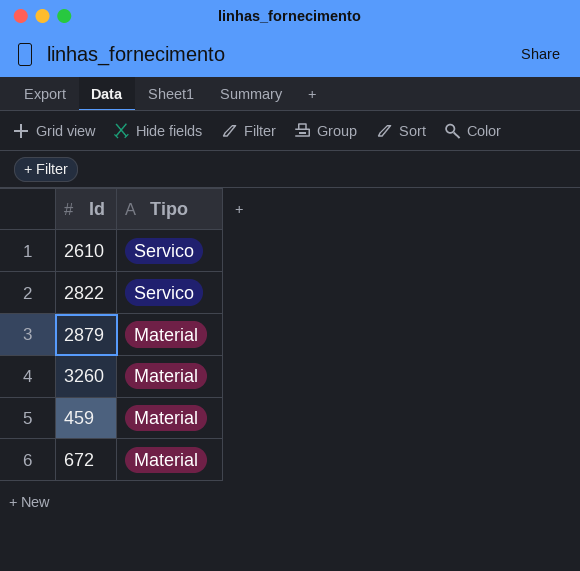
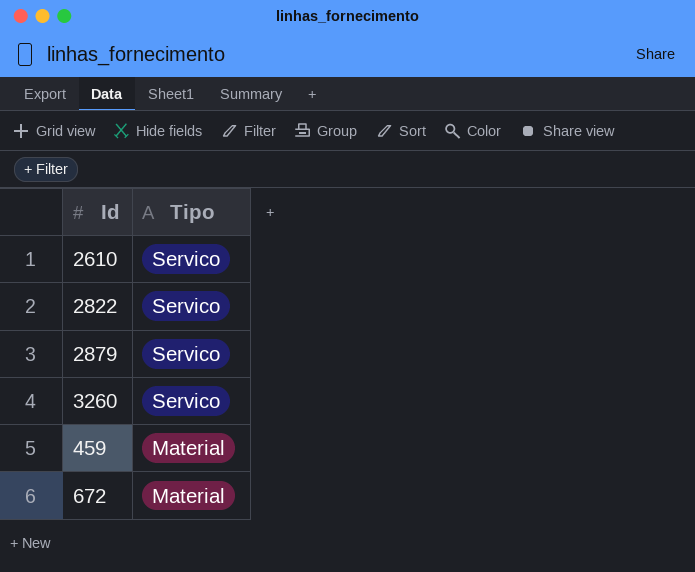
2879 | Tipo: Material -> Servico
3260 | Tipo: Material -> Servico

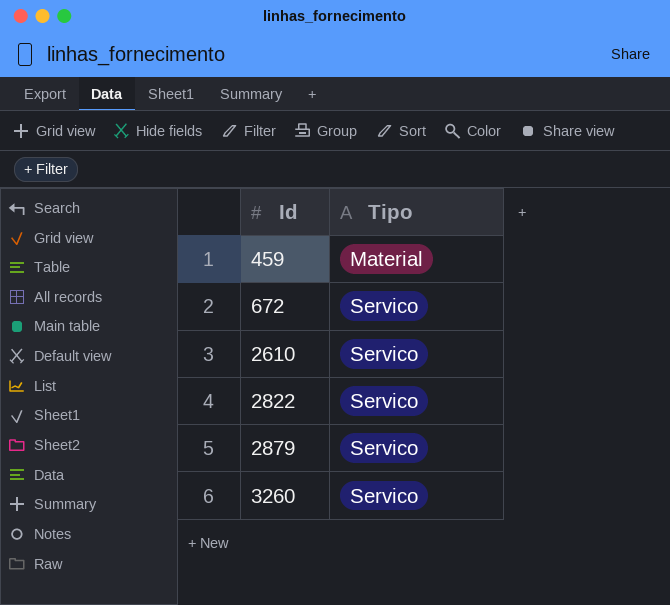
row order: Tipo descending -> Id ascending
672 | Tipo: Material -> Servico

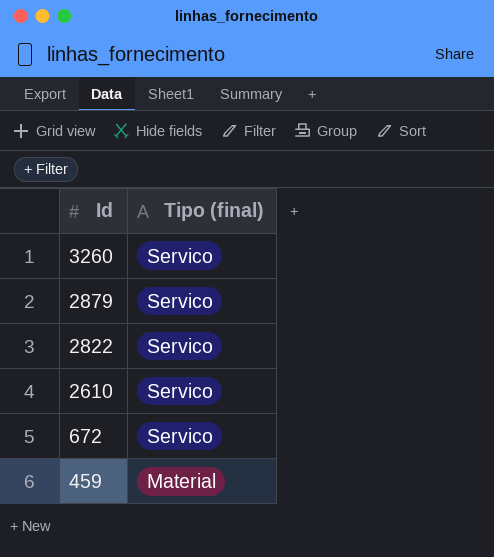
row order: Id ascending -> Id descending
column name: Tipo -> Tipo (final)

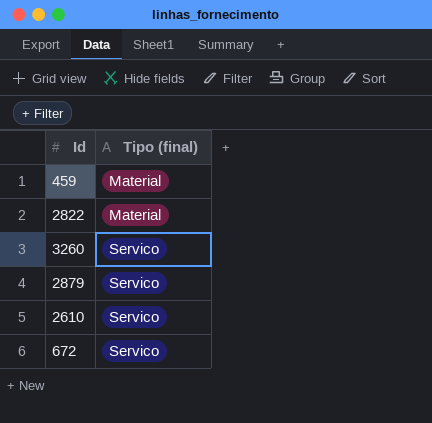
row order: Id descending -> Tipo (final) ascending
2822 | Tipo (final): Servico -> Material

